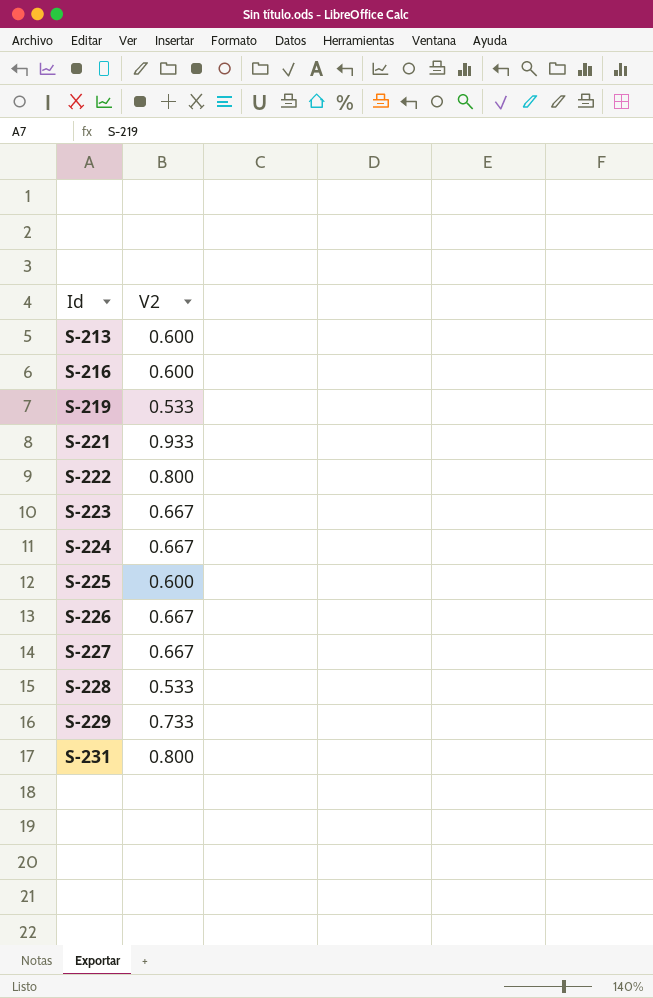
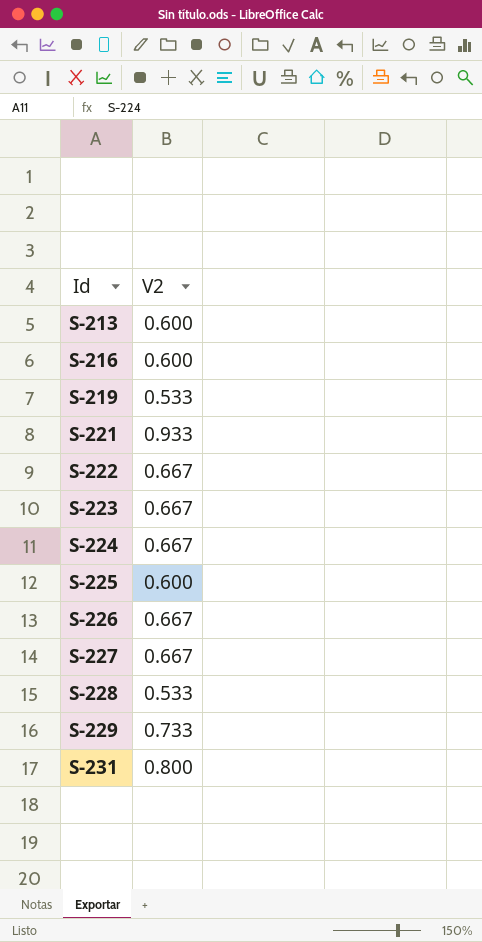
S-222 | V2: 0.800 -> 0.667

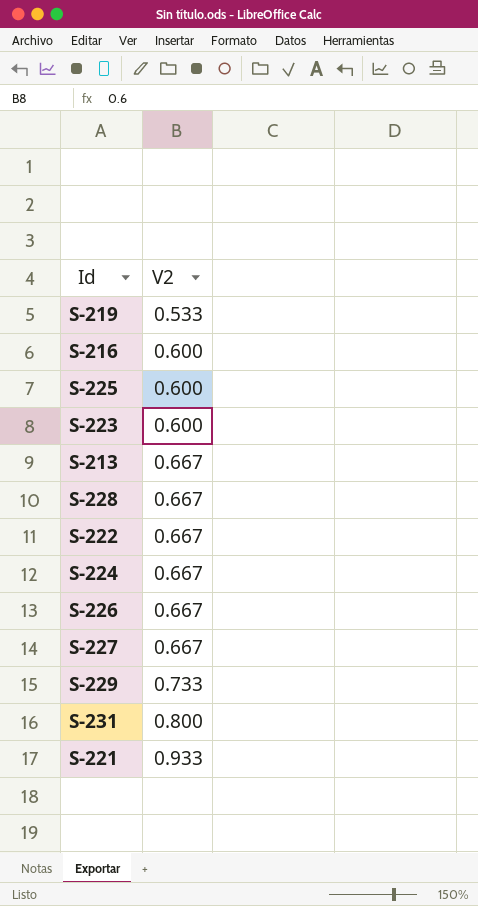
row order: Id ascending -> V2 ascending
S-223 | V2: 0.667 -> 0.600
S-213 | V2: 0.600 -> 0.667
S-228 | V2: 0.533 -> 0.667

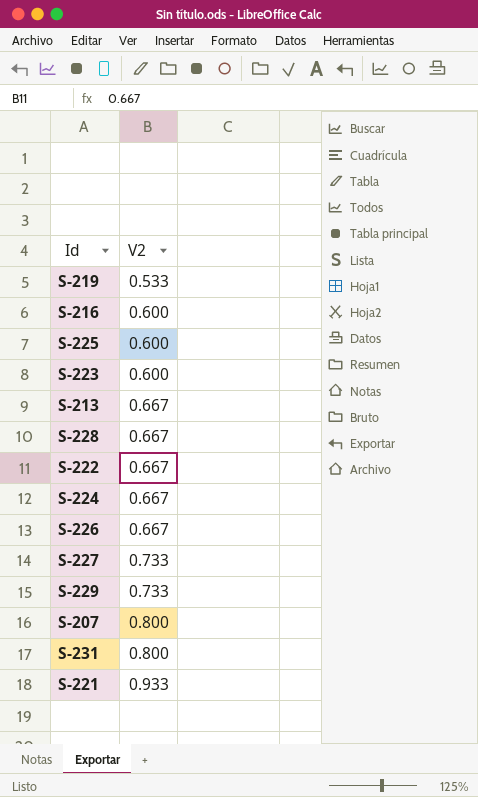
S-227 | V2: 0.667 -> 0.733
row S-207: none -> 0.800

